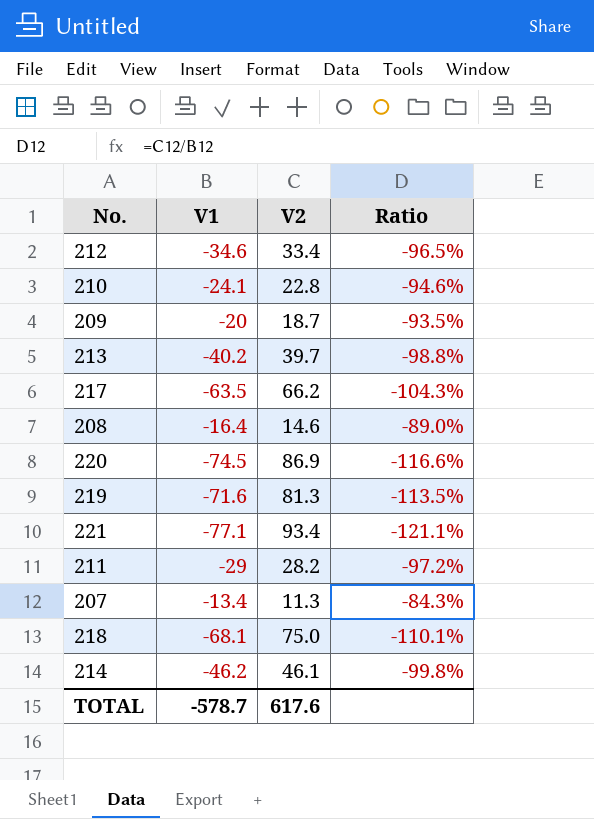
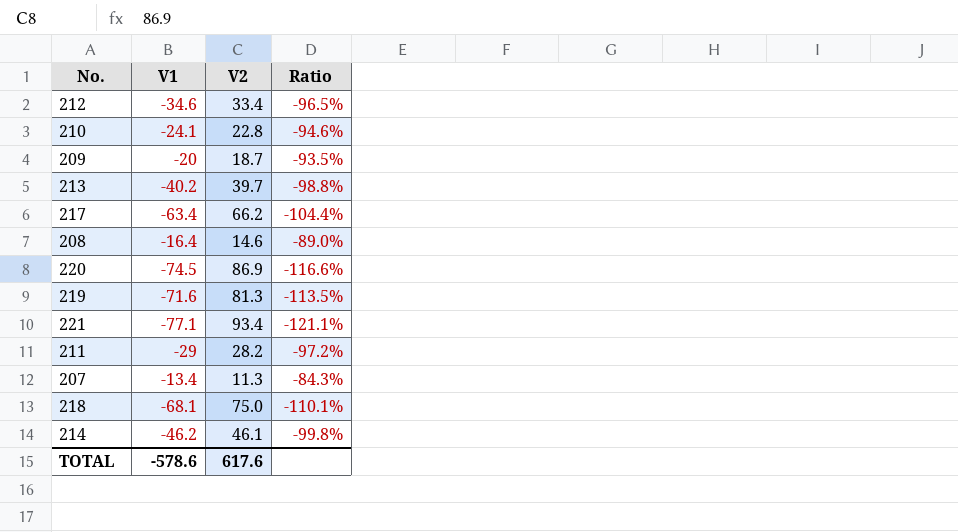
217 | V1: -63.5 -> -63.4
217 | Ratio: -104.3% -> -104.4%
TOTAL | V1: -578.7 -> -578.6

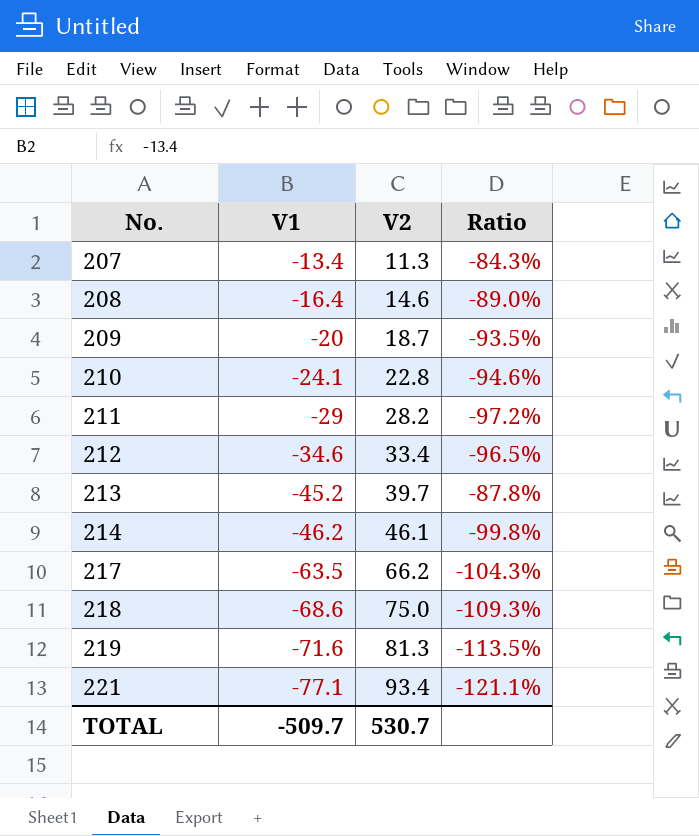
row order: none -> No. ascending
row 220: -74.5 | 86.9 | -116.6% -> none
213 | V1: -40.2 -> -45.2
213 | Ratio: -98.8% -> -87.8%
217 | V1: -63.4 -> -63.5
217 | Ratio: -104.4% -> -104.3%
218 | V1: -68.1 -> -68.6
218 | Ratio: -110.1% -> -109.3%
TOTAL | V1: -578.6 -> -509.7
TOTAL | V2: 617.6 -> 530.7

